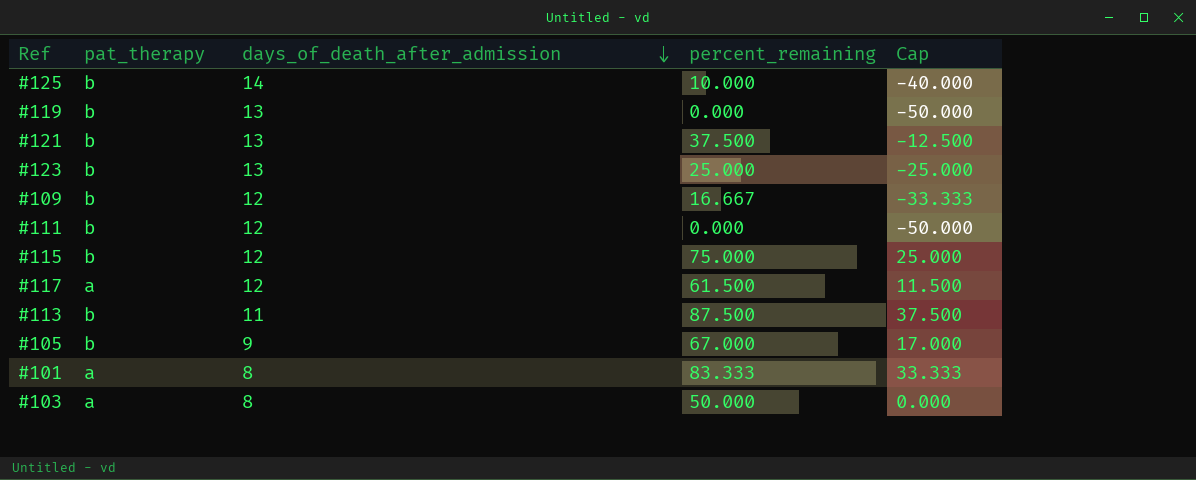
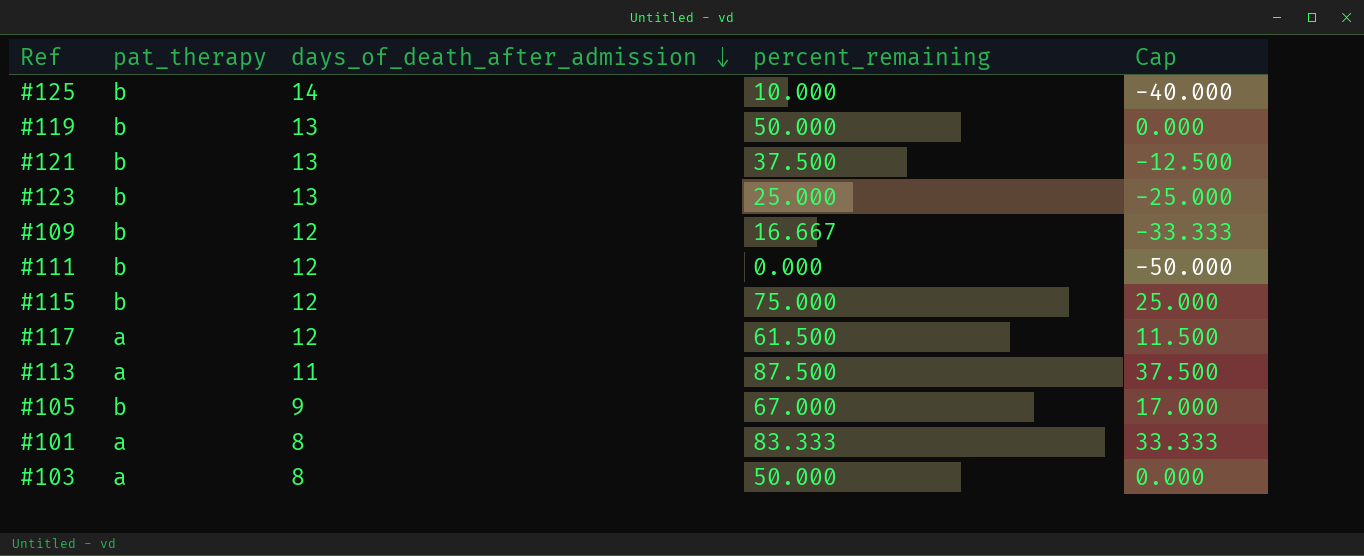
#119 | percent_remaining: 0.000 -> 50.000
#119 | Cap: -50.000 -> 0.000
#113 | pat_therapy: b -> a

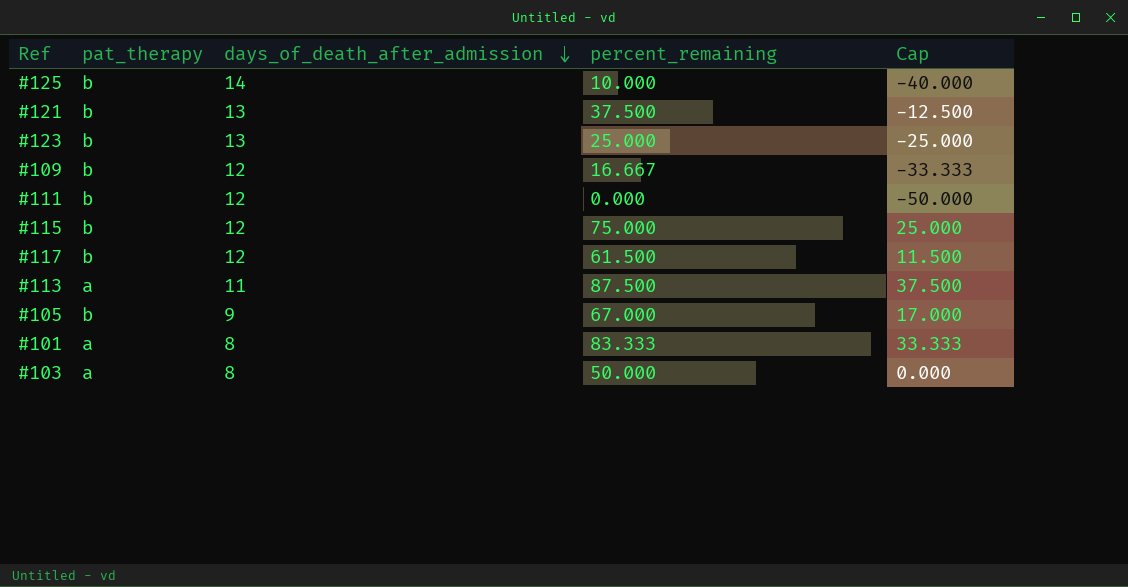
row #119: b | 13 | 50.000 | 0.000 -> none
#117 | pat_therapy: a -> b

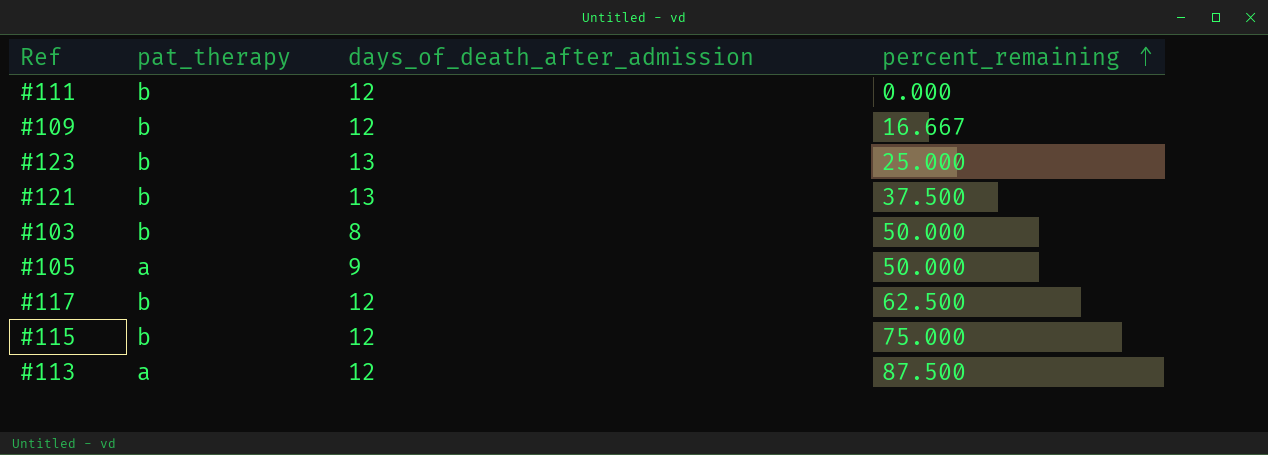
row order: days_of_death_after_admission descending -> percent_remaining ascending
column Cap | formula: [percent_remaining] - 50 -> none
row #125: b | 14 | 10.000 | -40.000 -> none
row #101: a | 8 | 83.333 | 33.333 -> none
#103 | pat_therapy: a -> b
#105 | pat_therapy: b -> a
#105 | percent_remaining: 67.000 -> 50.000
#117 | percent_remaining: 61.500 -> 62.500
#113 | days_of_death_after_admission: 11 -> 12

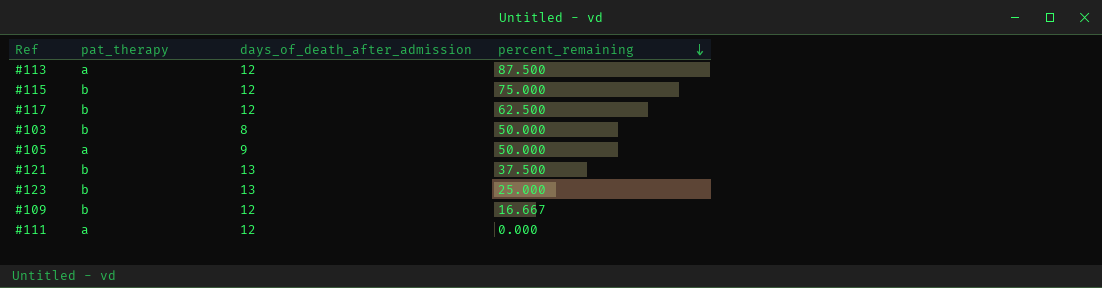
row order: percent_remaining ascending -> percent_remaining descending
#111 | pat_therapy: b -> a

